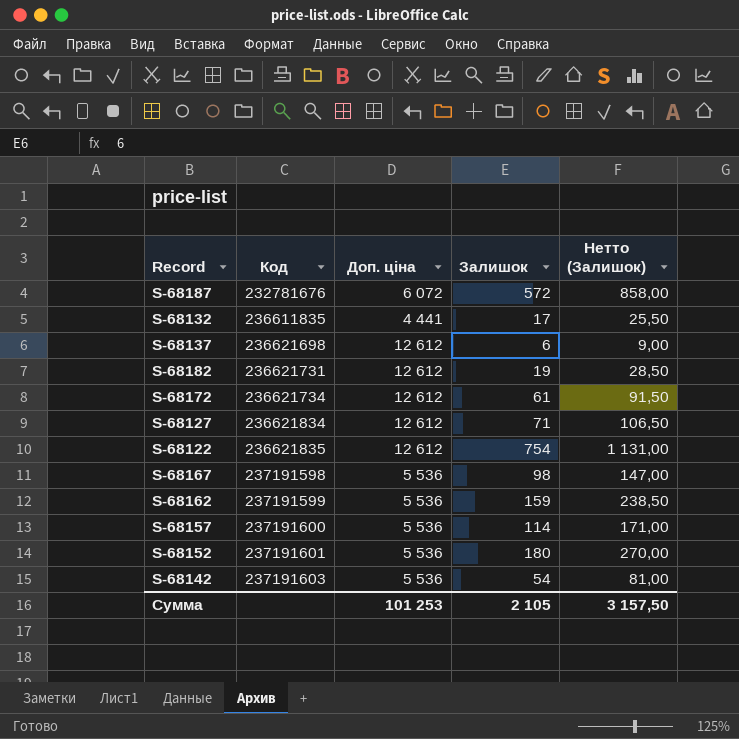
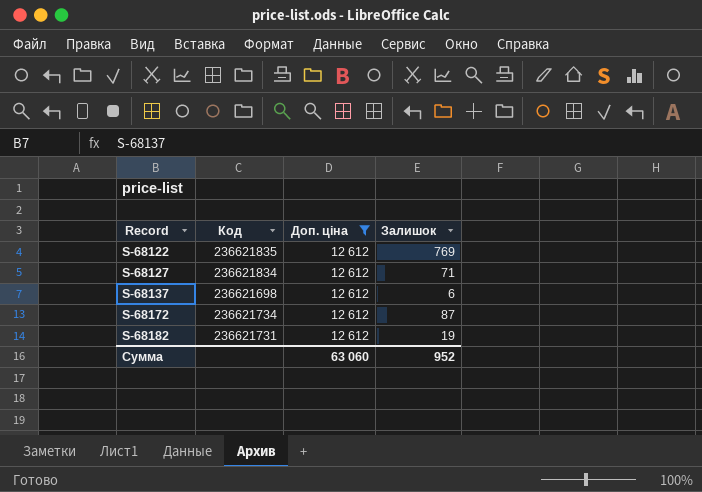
filter: none -> Доп. ціна = 12 612
row order: Код ascending -> Record ascending
column Нетто (Залишок) | formula: [Залишок] * 1,5 -> none
S-68122 | Залишок: 754 -> 769
S-68172 | Залишок: 61 -> 87
Сумма | Доп. ціна: 101 253 -> 63 060
Сумма | Залишок: 2 105 -> 952

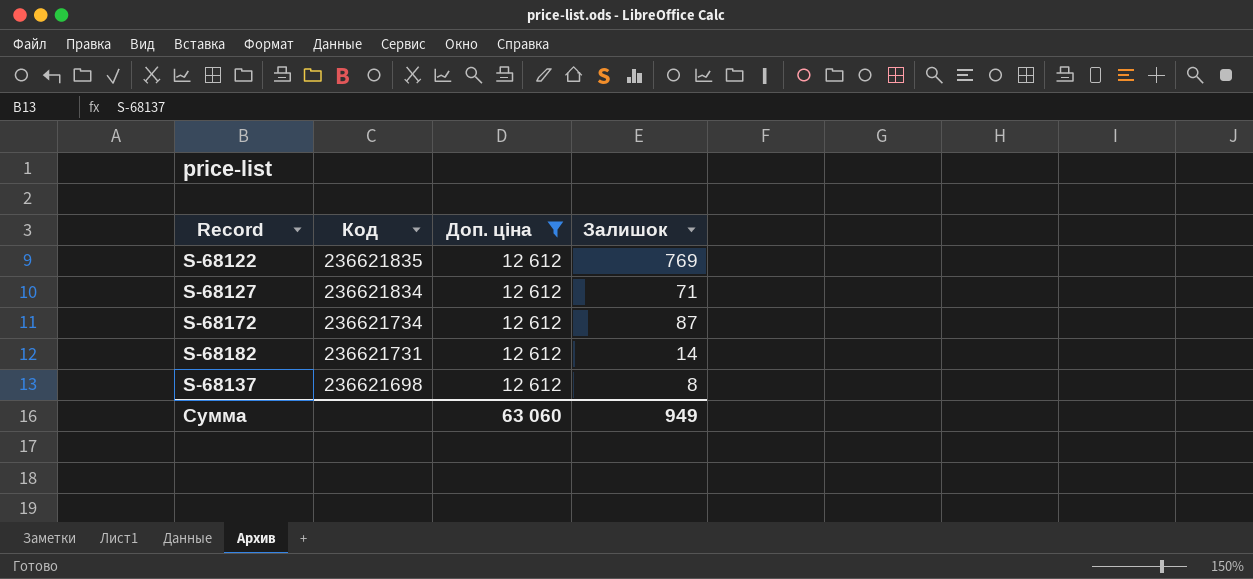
row order: Record ascending -> Код descending
S-68182 | Залишок: 19 -> 14
S-68137 | Залишок: 6 -> 8
Сумма | Залишок: 952 -> 949

